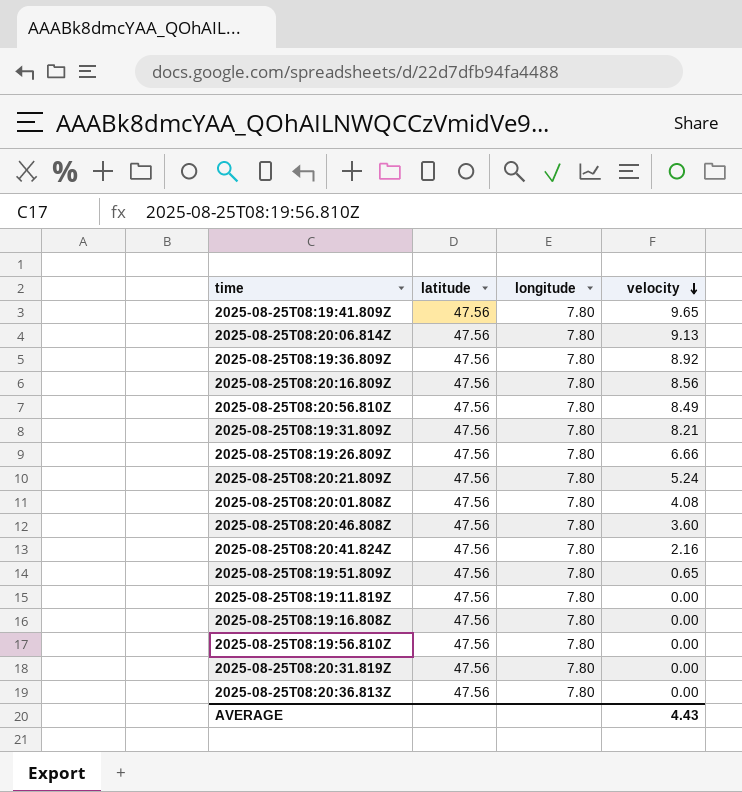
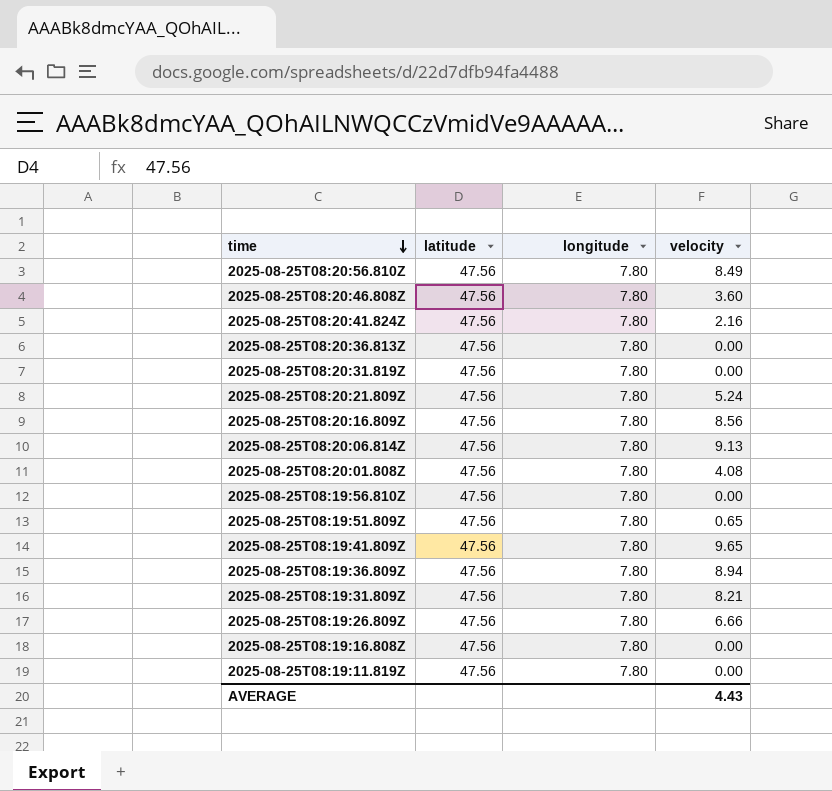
row order: velocity descending -> time descending
2025-08-25T08:19:36.809Z | velocity: 8.92 -> 8.94

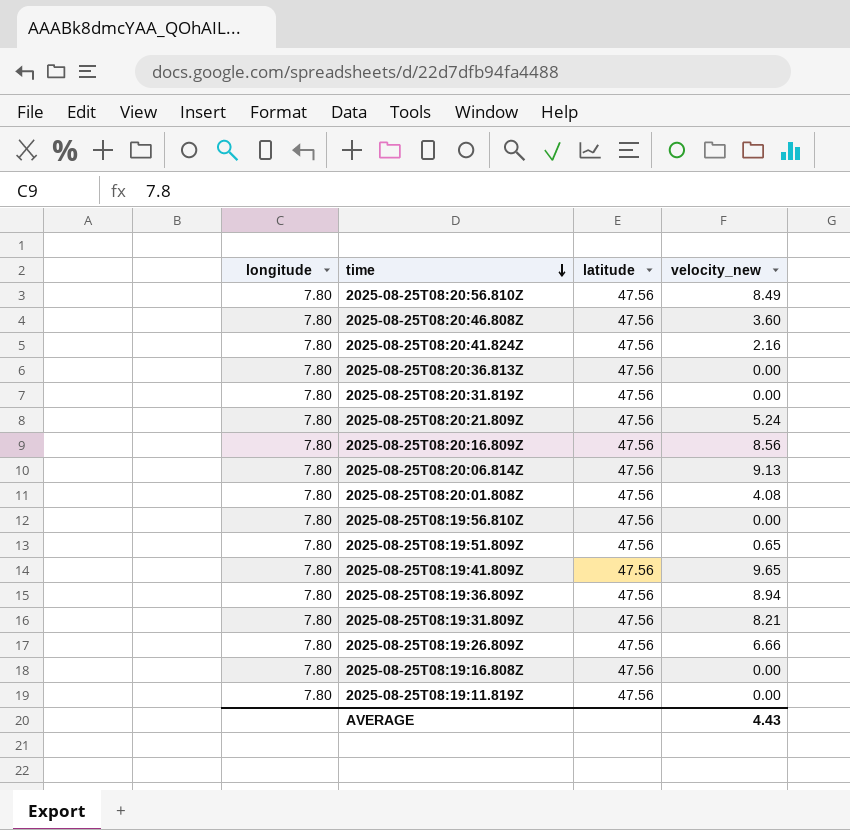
column longitude | position: 3 -> 1
column name: velocity -> velocity_new

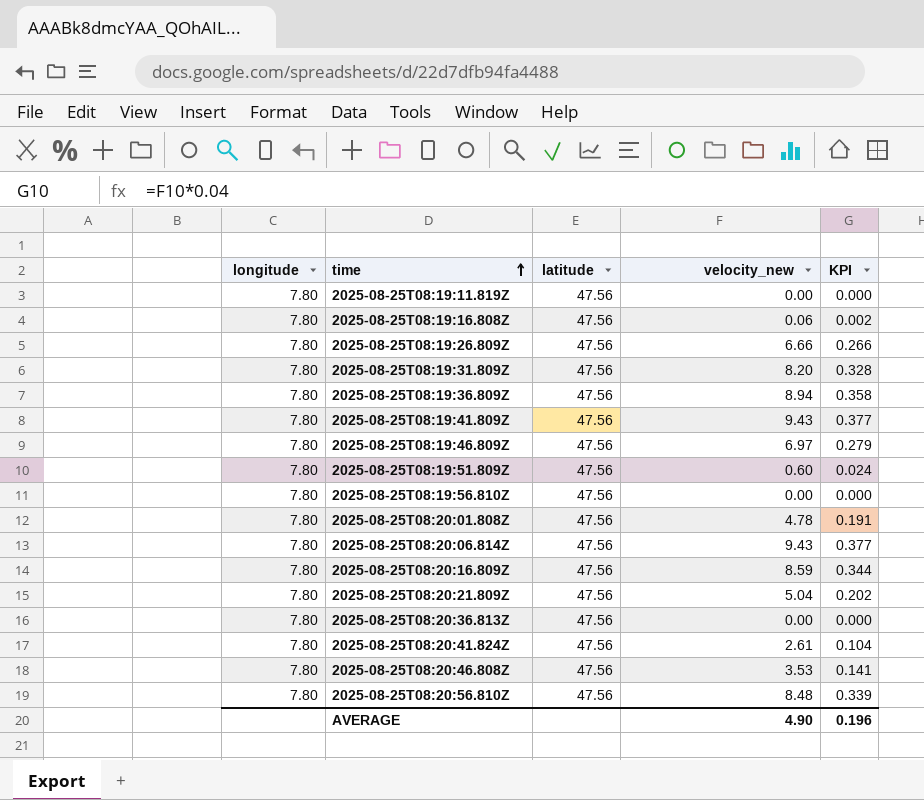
row order: time descending -> time ascending
column KPI | formula: none -> [velocity_new] * 0.04
row 2025-08-25T08:20:31.819Z: 7.80 | 47.56 | 0.00 -> none
2025-08-25T08:19:16.808Z | velocity_new: 0.00 -> 0.06
2025-08-25T08:19:31.809Z | velocity_new: 8.21 -> 8.20
2025-08-25T08:19:41.809Z | velocity_new: 9.65 -> 9.43
row 2025-08-25T08:19:46.809Z: none -> 7.80 | 47.56 | 6.97 | 0.279
2025-08-25T08:19:51.809Z | velocity_new: 0.65 -> 0.60
2025-08-25T08:20:01.808Z | velocity_new: 4.08 -> 4.78
2025-08-25T08:20:06.814Z | velocity_new: 9.13 -> 9.43
2025-08-25T08:20:16.809Z | velocity_new: 8.56 -> 8.59
2025-08-25T08:20:21.809Z | velocity_new: 5.24 -> 5.04
2025-08-25T08:20:41.824Z | velocity_new: 2.16 -> 2.61
2025-08-25T08:20:46.808Z | velocity_new: 3.60 -> 3.53
2025-08-25T08:20:56.810Z | velocity_new: 8.49 -> 8.48
AVERAGE | velocity_new: 4.43 -> 4.90

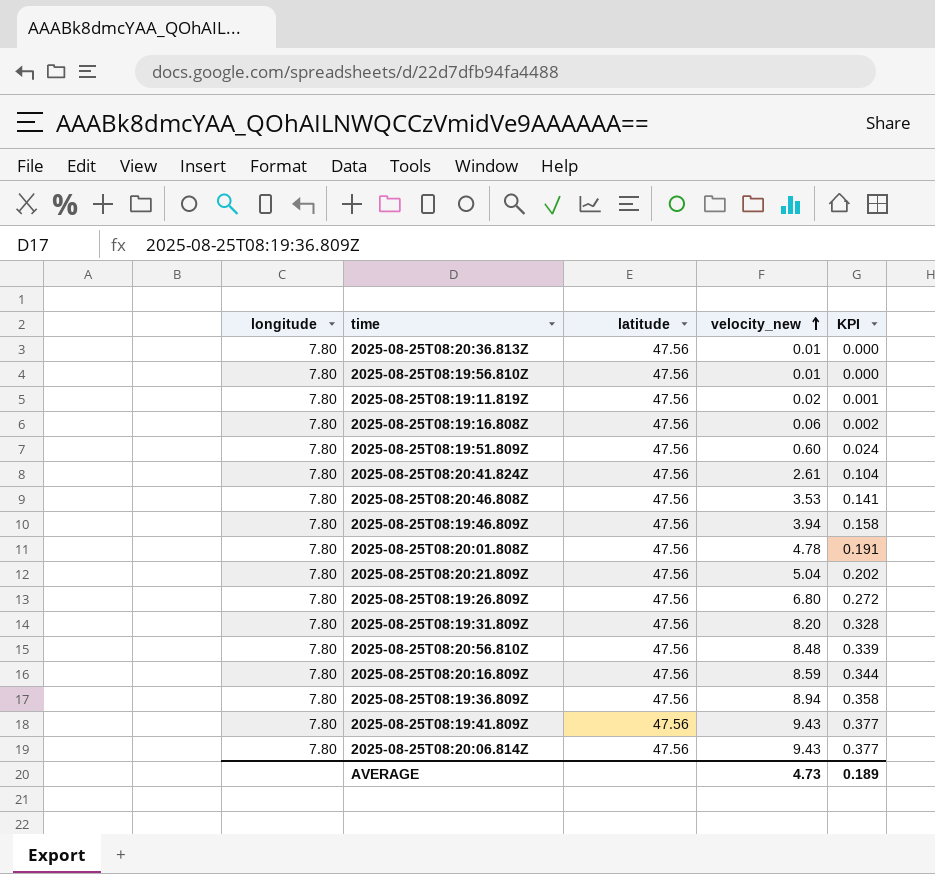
row order: time ascending -> velocity_new ascending
2025-08-25T08:20:36.813Z | velocity_new: 0.00 -> 0.01
2025-08-25T08:19:56.810Z | velocity_new: 0.00 -> 0.01
2025-08-25T08:19:11.819Z | velocity_new: 0.00 -> 0.02
2025-08-25T08:19:11.819Z | KPI: 0.000 -> 0.001
2025-08-25T08:19:46.809Z | velocity_new: 6.97 -> 3.94
2025-08-25T08:19:46.809Z | KPI: 0.279 -> 0.158
2025-08-25T08:19:26.809Z | velocity_new: 6.66 -> 6.80
2025-08-25T08:19:26.809Z | KPI: 0.266 -> 0.272
AVERAGE | velocity_new: 4.90 -> 4.73
AVERAGE | KPI: 0.196 -> 0.189

